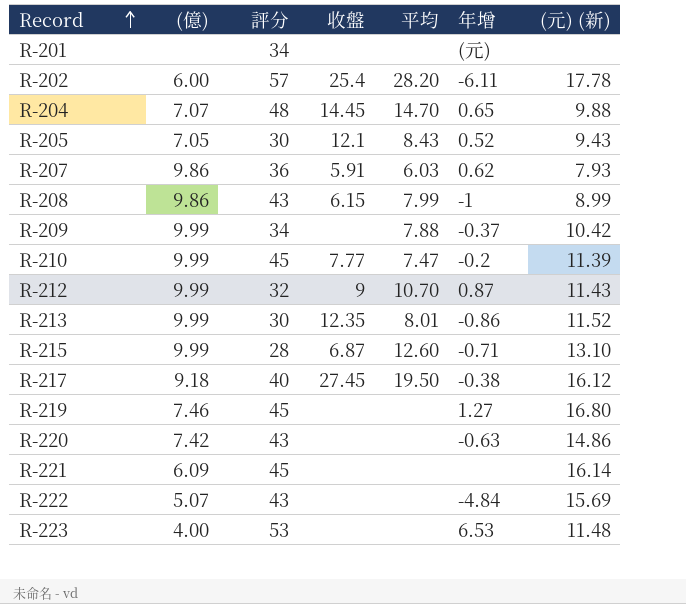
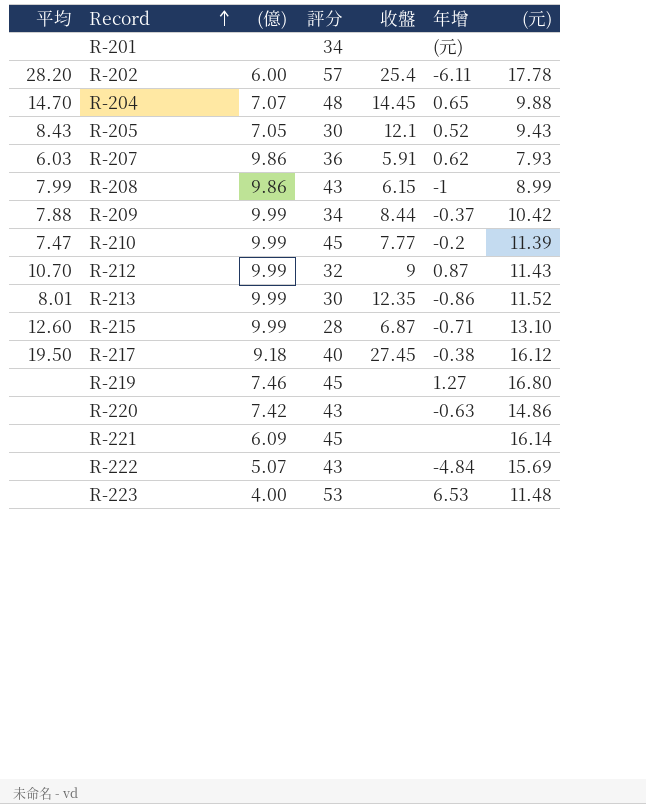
column 平均 | position: 5 -> 1
column name: (元) (新) -> (元)
R-209 | 收盤: none -> 8.44

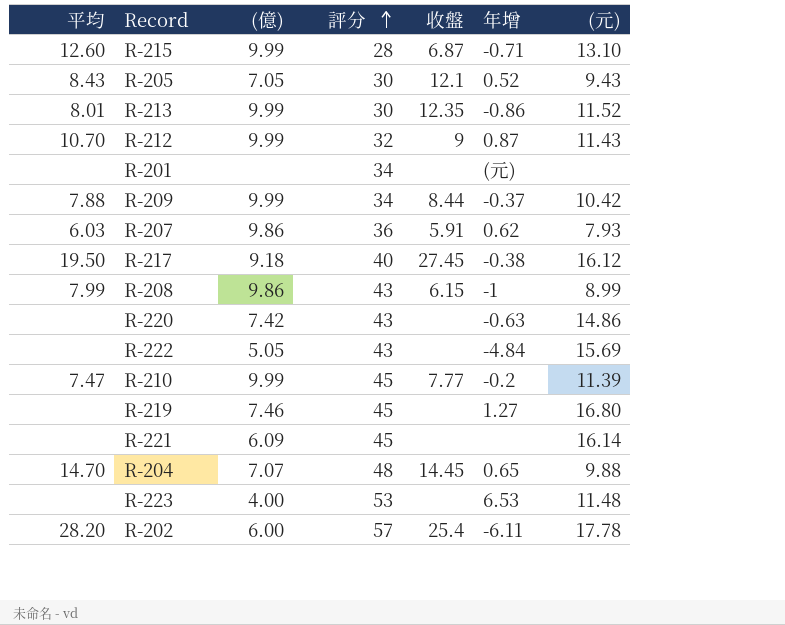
row order: Record ascending -> 評分 ascending
R-222 | (億): 5.07 -> 5.05

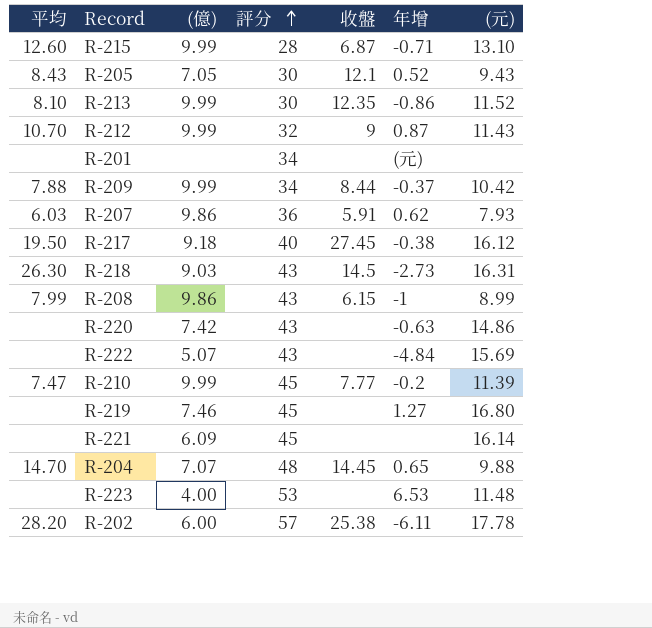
R-213 | 平均: 8.01 -> 8.10
row R-218: none -> 26.30 | 9.03 | 43 | 14.5 | -2.73 | 16.31
R-222 | (億): 5.05 -> 5.07
R-202 | 收盤: 25.4 -> 25.38

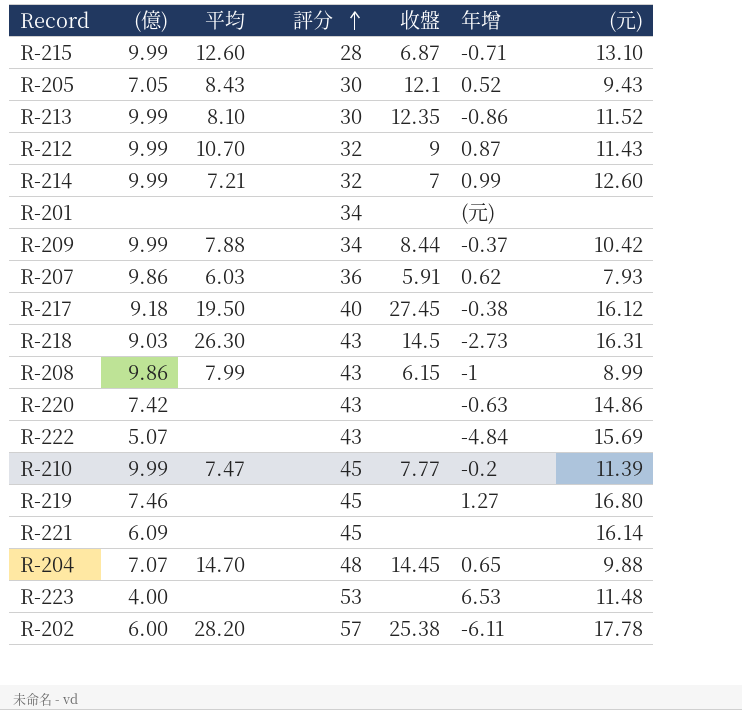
column 平均 | position: 1 -> 3
row R-214: none -> 9.99 | 7.21 | 32 | 7 | 0.99 | 12.60

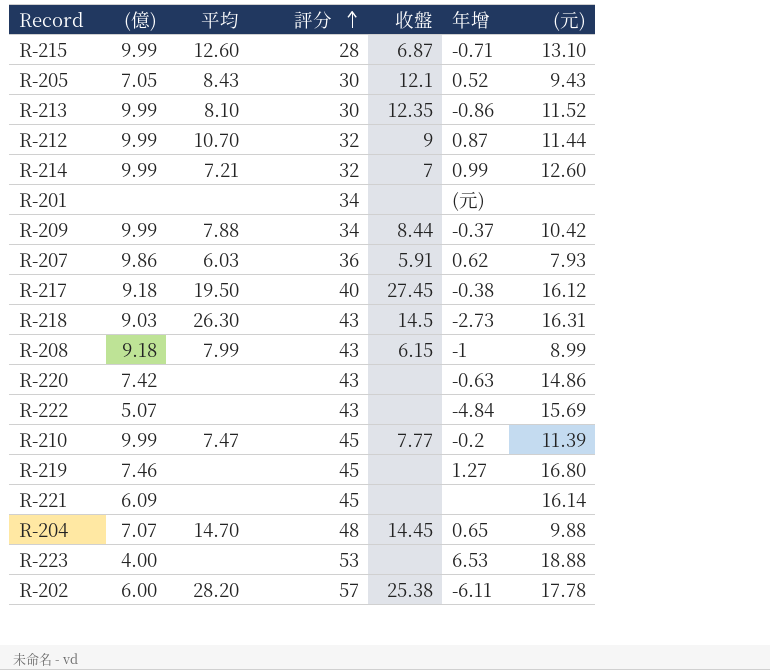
R-212 | (元): 11.43 -> 11.44
R-208 | (億): 9.86 -> 9.18
R-223 | (元): 11.48 -> 18.88

